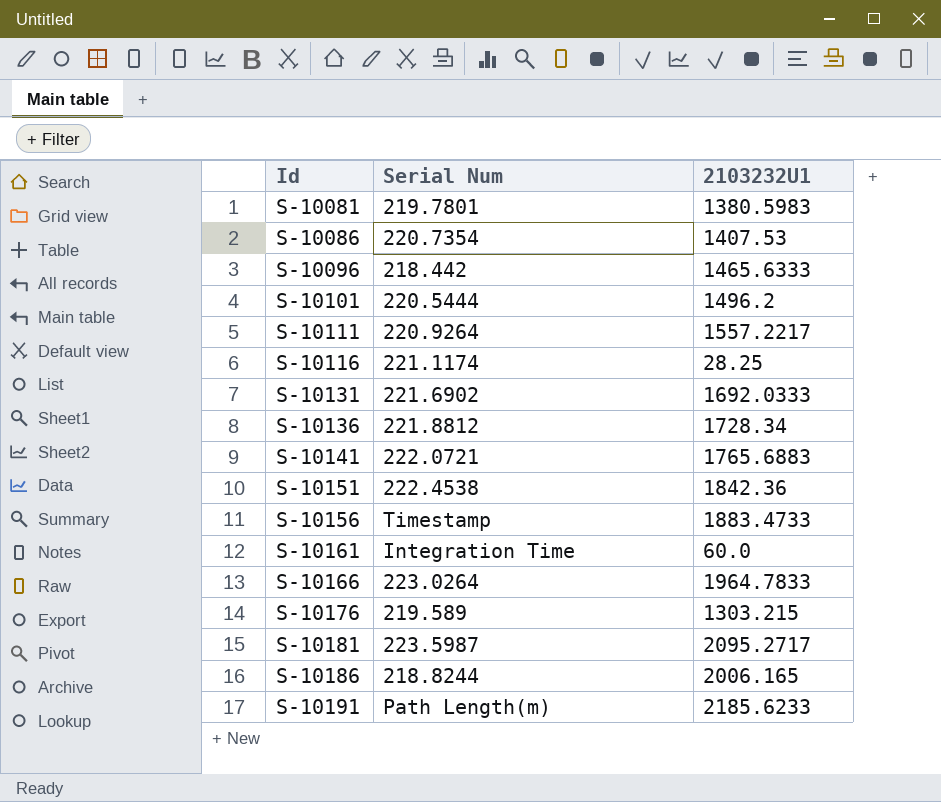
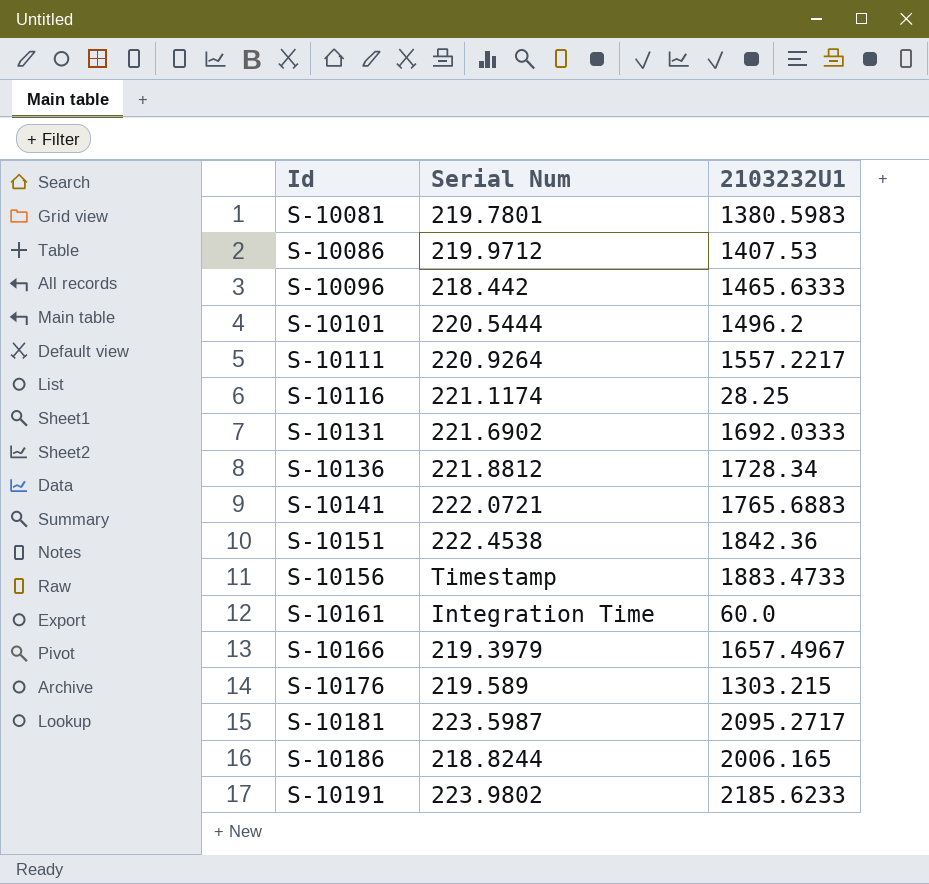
S-10086 | Serial Num: 220.7354 -> 219.9712
S-10166 | Serial Num: 223.0264 -> 219.3979
S-10166 | 2103232U1: 1964.7833 -> 1657.4967
S-10191 | Serial Num: Path Length(m) -> 223.9802

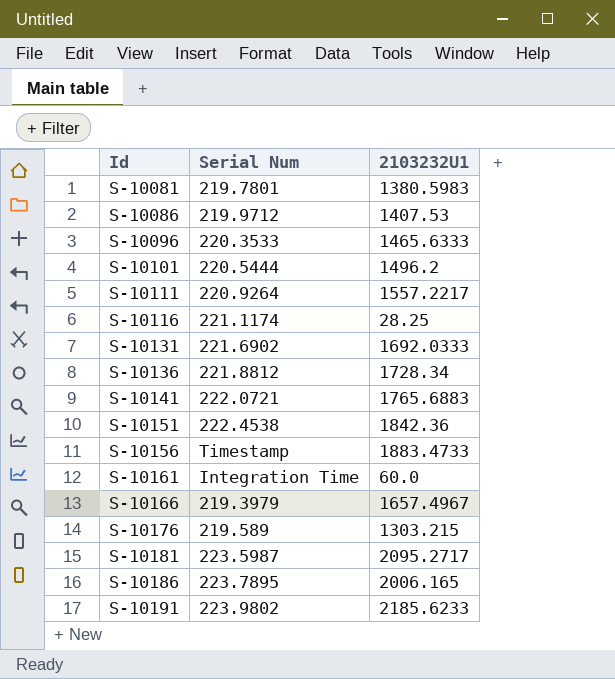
S-10096 | Serial Num: 218.442 -> 220.3533
S-10186 | Serial Num: 218.8244 -> 223.7895

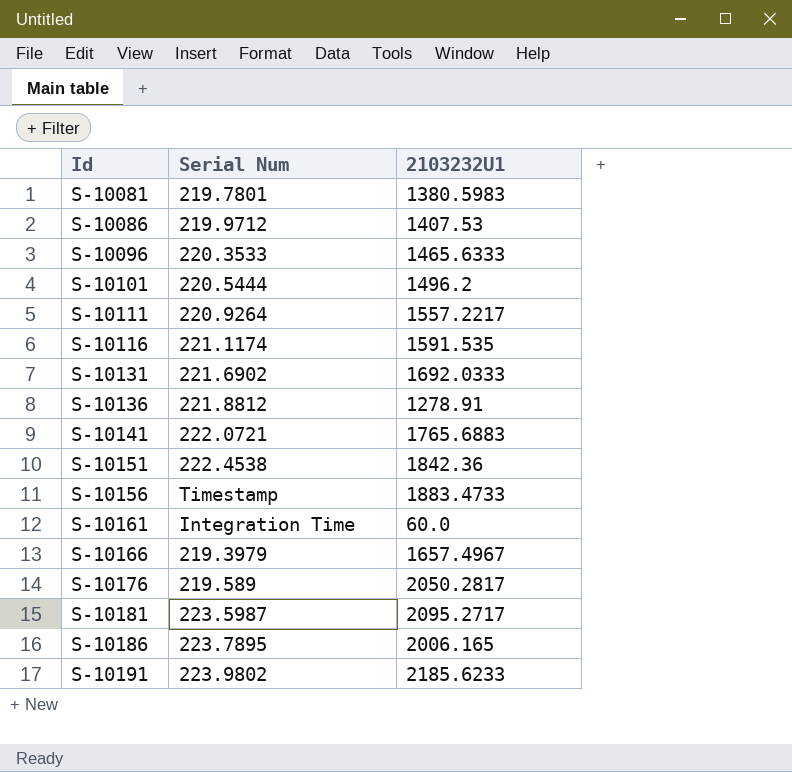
S-10116 | 2103232U1: 28.25 -> 1591.535
S-10136 | 2103232U1: 1728.34 -> 1278.91
S-10176 | 2103232U1: 1303.215 -> 2050.2817

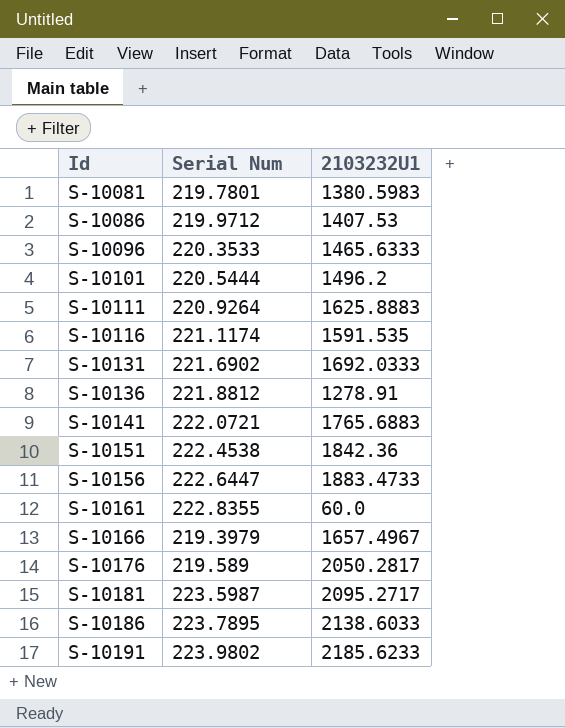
S-10111 | 2103232U1: 1557.2217 -> 1625.8883
S-10156 | Serial Num: Timestamp -> 222.6447
S-10161 | Serial Num: Integration Time -> 222.8355
S-10186 | 2103232U1: 2006.165 -> 2138.6033

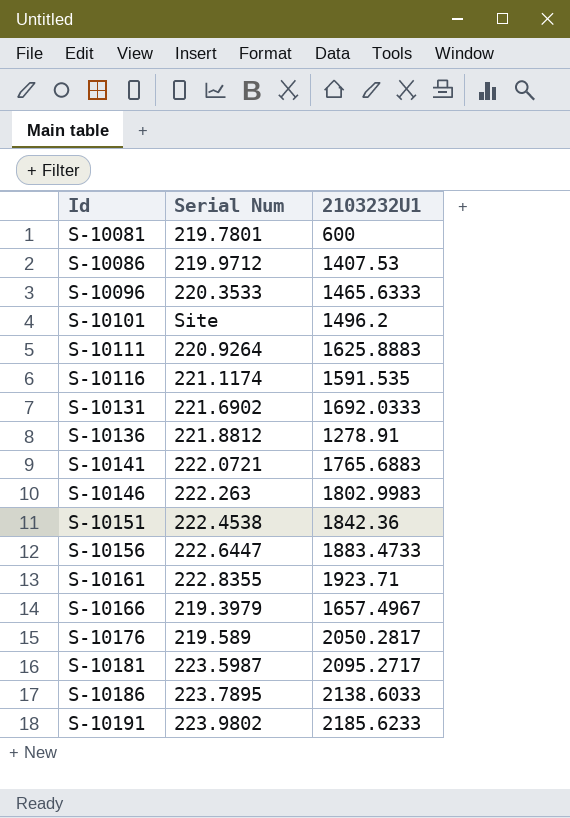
S-10081 | 2103232U1: 1380.5983 -> 600
S-10101 | Serial Num: 220.5444 -> Site
row S-10146: none -> 222.263 | 1802.9983
S-10161 | 2103232U1: 60.0 -> 1923.71

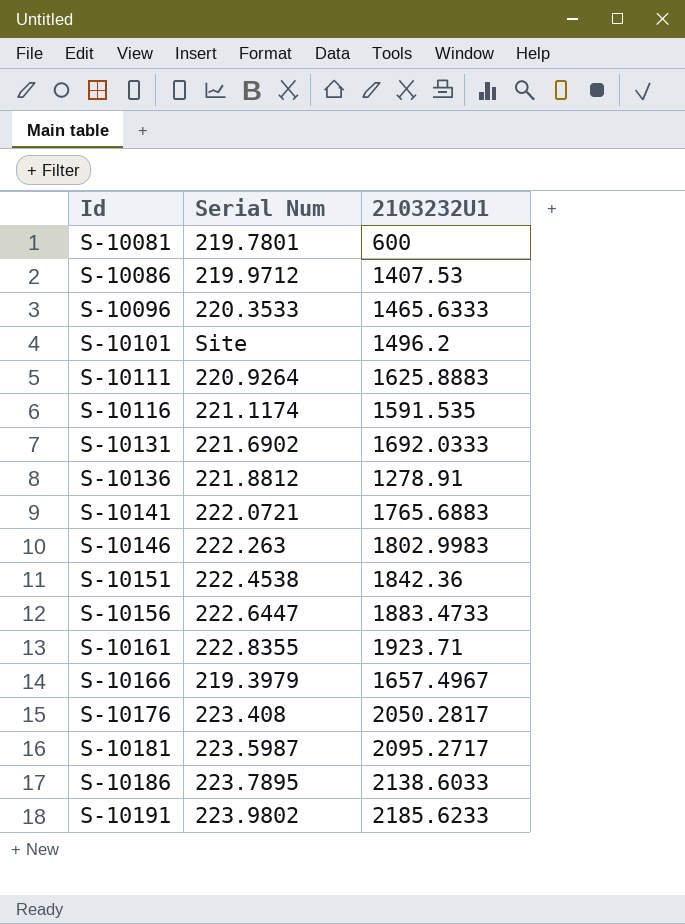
S-10176 | Serial Num: 219.589 -> 223.408

